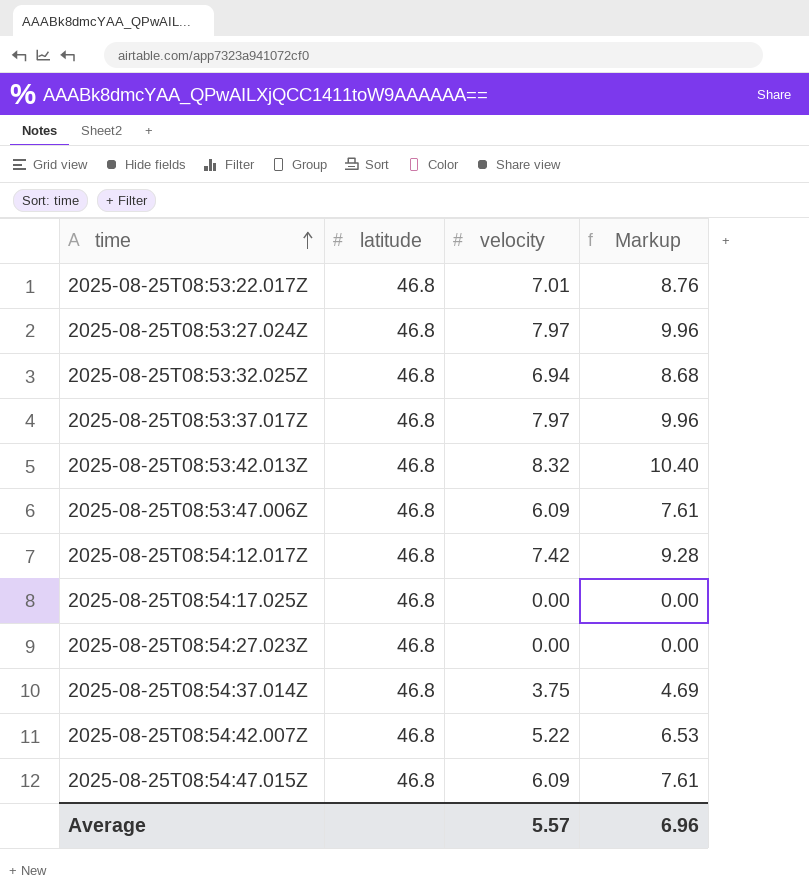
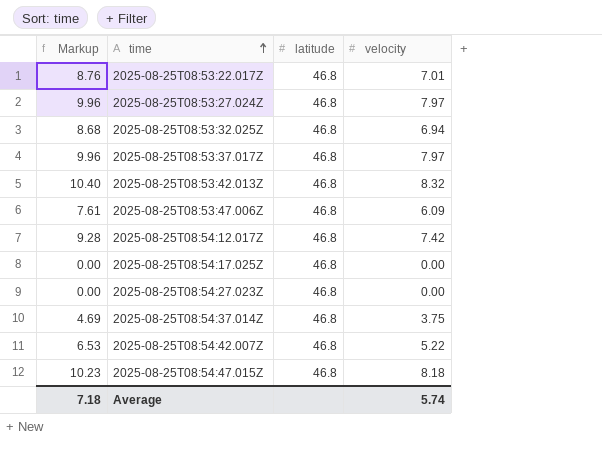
column Markup | position: 4 -> 1
2025-08-25T08:54:47.015Z | Markup: 7.61 -> 10.23
2025-08-25T08:54:47.015Z | velocity: 6.09 -> 8.18
Average | Markup: 6.96 -> 7.18
Average | velocity: 5.57 -> 5.74

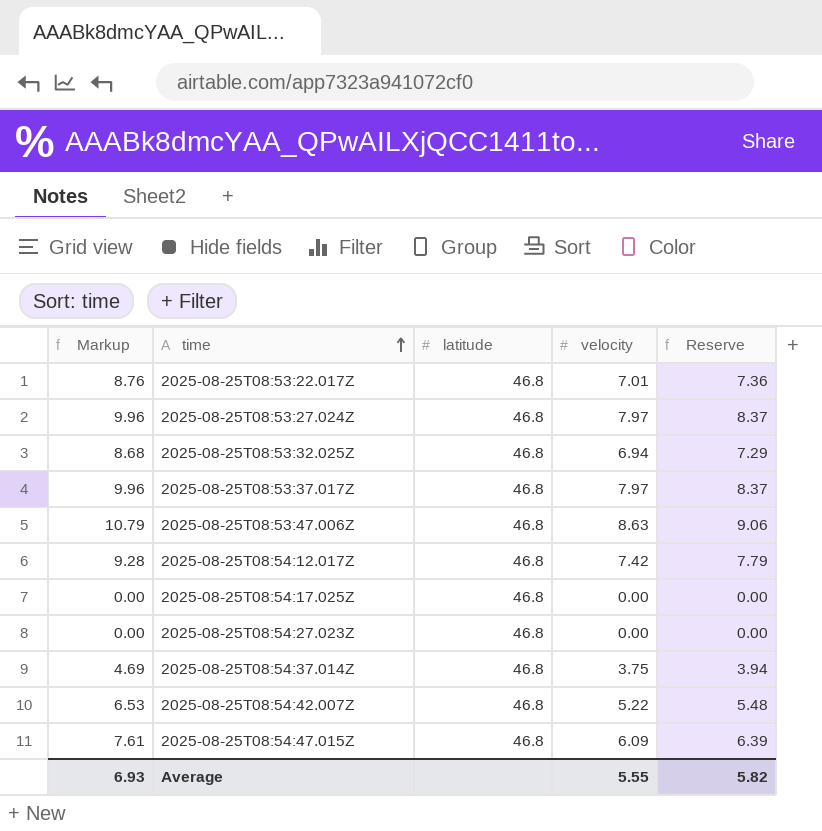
column Reserve | formula: none -> [velocity] * 1.05
row 2025-08-25T08:53:42.013Z: 10.40 | 46.8 | 8.32 -> none
2025-08-25T08:53:47.006Z | Markup: 7.61 -> 10.79
2025-08-25T08:53:47.006Z | velocity: 6.09 -> 8.63
2025-08-25T08:54:47.015Z | Markup: 10.23 -> 7.61
2025-08-25T08:54:47.015Z | velocity: 8.18 -> 6.09
Average | Markup: 7.18 -> 6.93
Average | velocity: 5.74 -> 5.55

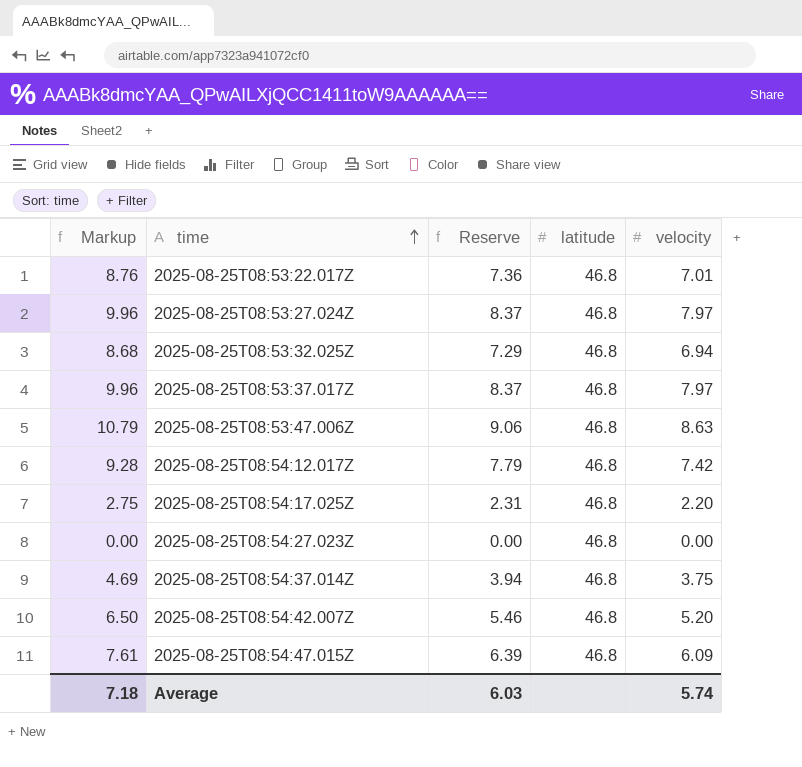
column Reserve | position: 5 -> 3
2025-08-25T08:54:17.025Z | Markup: 0.00 -> 2.75
2025-08-25T08:54:17.025Z | Reserve: 0.00 -> 2.31
2025-08-25T08:54:17.025Z | velocity: 0.00 -> 2.20
2025-08-25T08:54:42.007Z | Markup: 6.53 -> 6.50
2025-08-25T08:54:42.007Z | Reserve: 5.48 -> 5.46
2025-08-25T08:54:42.007Z | velocity: 5.22 -> 5.20
Average | Markup: 6.93 -> 7.18
Average | Reserve: 5.82 -> 6.03
Average | velocity: 5.55 -> 5.74

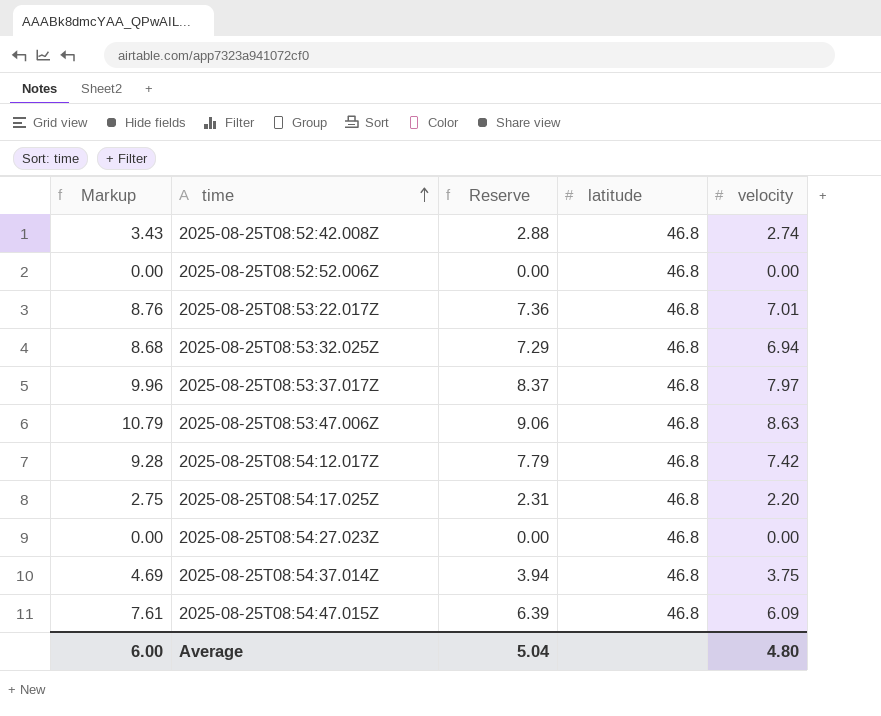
row 2025-08-25T08:53:27.024Z: 9.96 | 8.37 | 46.8 | 7.97 -> none
row 2025-08-25T08:54:42.007Z: 6.50 | 5.46 | 46.8 | 5.20 -> none
row 2025-08-25T08:52:42.008Z: none -> 3.43 | 2.88 | 46.8 | 2.74
row 2025-08-25T08:52:52.006Z: none -> 0.00 | 0.00 | 46.8 | 0.00
Average | Markup: 7.18 -> 6.00
Average | Reserve: 6.03 -> 5.04
Average | velocity: 5.74 -> 4.80

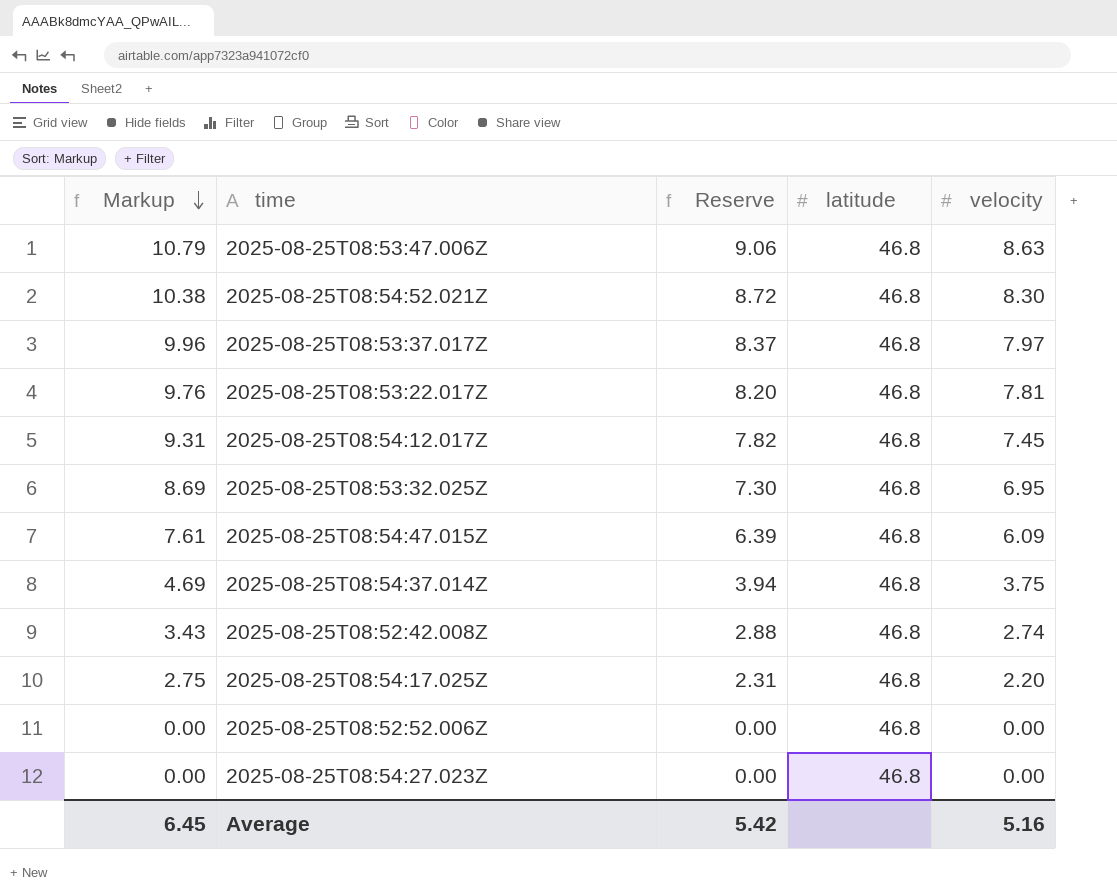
row order: time ascending -> Markup descending
row 2025-08-25T08:54:52.021Z: none -> 10.38 | 8.72 | 46.8 | 8.30
2025-08-25T08:53:22.017Z | Markup: 8.76 -> 9.76
2025-08-25T08:53:22.017Z | Reserve: 7.36 -> 8.20
2025-08-25T08:53:22.017Z | velocity: 7.01 -> 7.81
2025-08-25T08:54:12.017Z | Markup: 9.28 -> 9.31
2025-08-25T08:54:12.017Z | Reserve: 7.79 -> 7.82
2025-08-25T08:54:12.017Z | velocity: 7.42 -> 7.45
2025-08-25T08:53:32.025Z | Markup: 8.68 -> 8.69
2025-08-25T08:53:32.025Z | Reserve: 7.29 -> 7.30
2025-08-25T08:53:32.025Z | velocity: 6.94 -> 6.95
Average | Markup: 6.00 -> 6.45
Average | Reserve: 5.04 -> 5.42
Average | velocity: 4.80 -> 5.16

